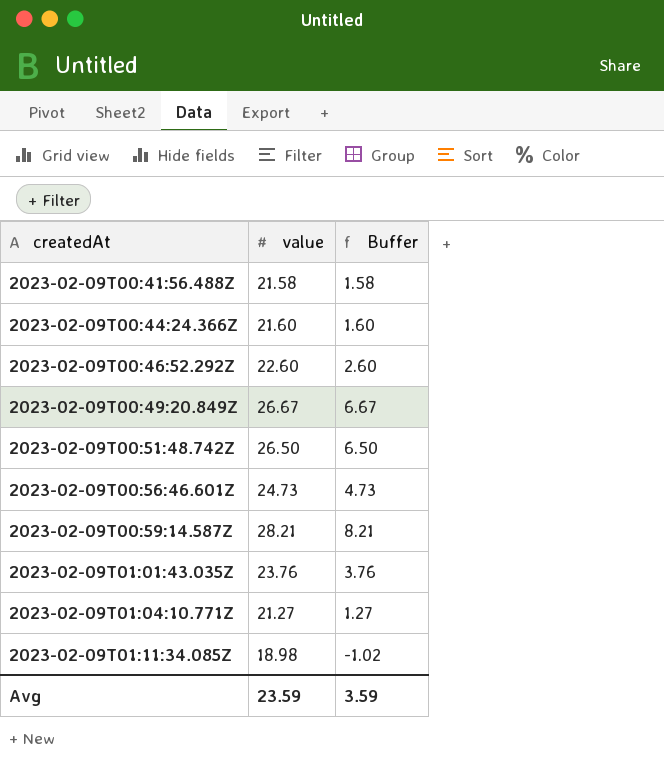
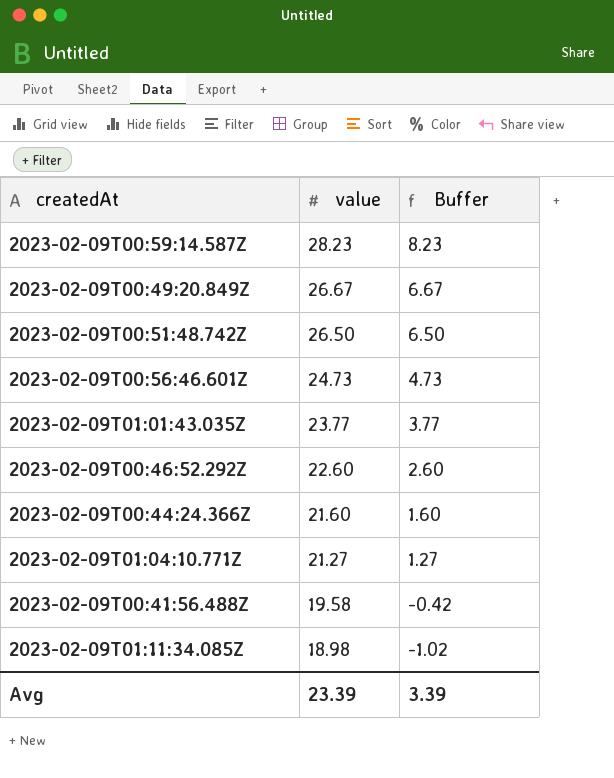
row order: createdAt ascending -> value descending
2023-02-09T00:59:14.587Z | value: 28.21 -> 28.23
2023-02-09T00:59:14.587Z | Buffer: 8.21 -> 8.23
2023-02-09T01:01:43.035Z | value: 23.76 -> 23.77
2023-02-09T01:01:43.035Z | Buffer: 3.76 -> 3.77
2023-02-09T00:41:56.488Z | value: 21.58 -> 19.58
2023-02-09T00:41:56.488Z | Buffer: 1.58 -> -0.42
Avg | value: 23.59 -> 23.39
Avg | Buffer: 3.59 -> 3.39

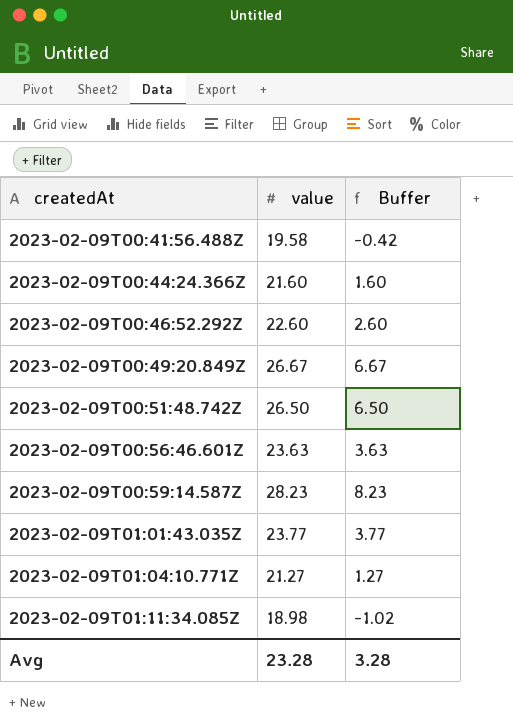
row order: value descending -> createdAt ascending
2023-02-09T00:56:46.601Z | value: 24.73 -> 23.63
2023-02-09T00:56:46.601Z | Buffer: 4.73 -> 3.63
Avg | value: 23.39 -> 23.28
Avg | Buffer: 3.39 -> 3.28

